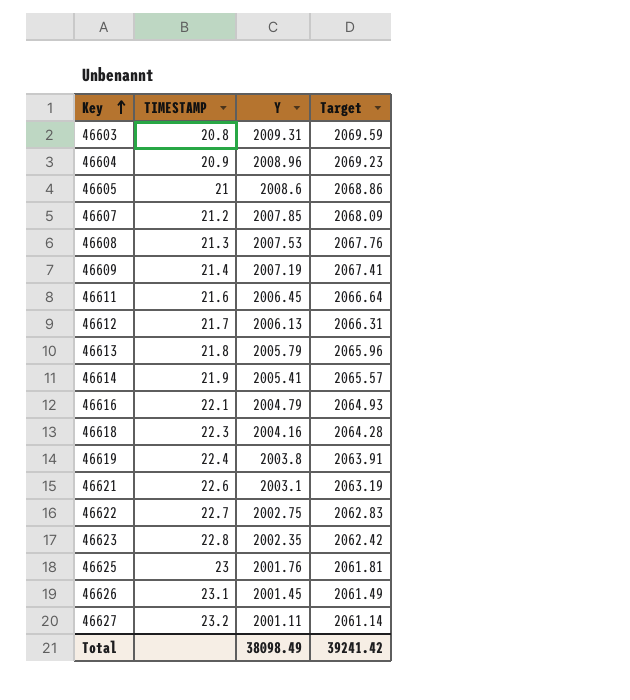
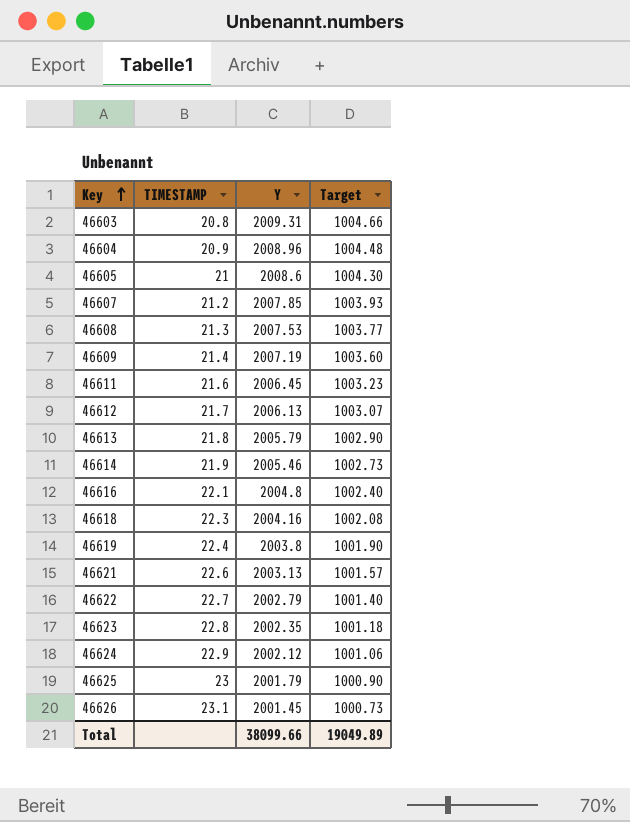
column Target | formula: [Y] * 1.03 -> [Y] * 0.5
row 46627: 23.2 | 2001.11 | 2061.14 -> none
46614 | Y: 2005.41 -> 2005.46
46616 | Y: 2004.79 -> 2004.8
46621 | Y: 2003.1 -> 2003.13
46622 | Y: 2002.75 -> 2002.79
row 46624: none -> 22.9 | 2002.12 | 1001.06
46625 | Y: 2001.76 -> 2001.79
Total | Y: 38098.49 -> 38099.66
Total | Target: 39241.42 -> 19049.89

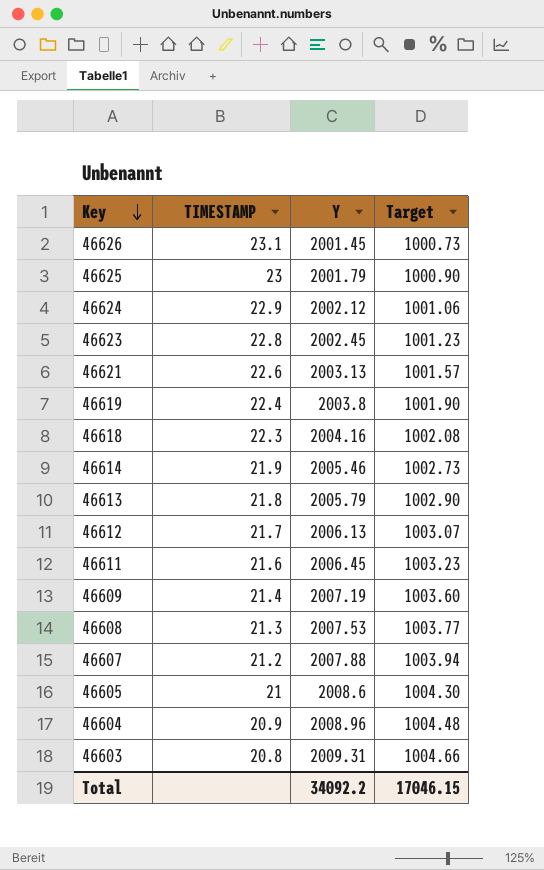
row order: Key ascending -> Key descending
row 46616: 22.1 | 2004.8 | 1002.40 -> none
row 46622: 22.7 | 2002.79 | 1001.40 -> none
46623 | Y: 2002.35 -> 2002.45
46623 | Target: 1001.18 -> 1001.23
46607 | Y: 2007.85 -> 2007.88
46607 | Target: 1003.93 -> 1003.94
Total | Y: 38099.66 -> 34092.2
Total | Target: 19049.89 -> 17046.15

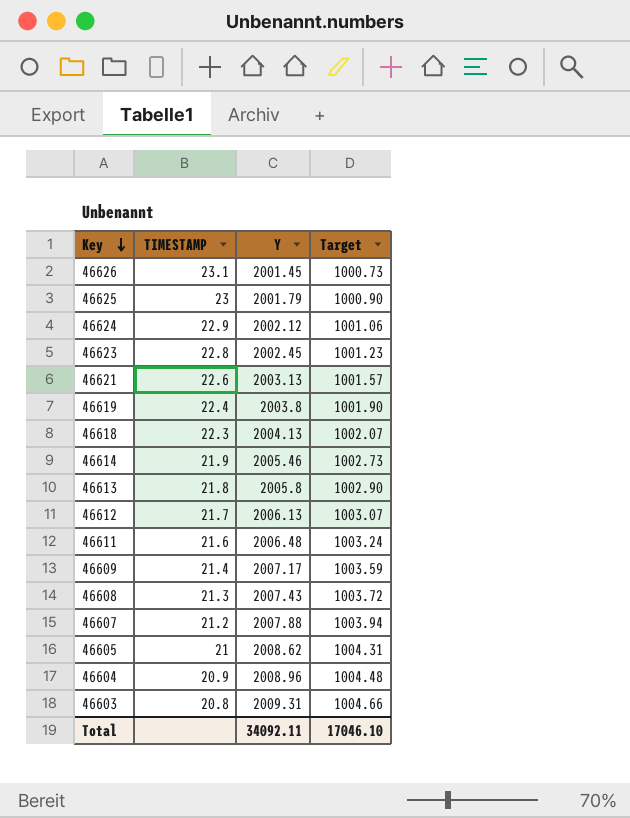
46618 | Y: 2004.16 -> 2004.13
46618 | Target: 1002.08 -> 1002.07
46613 | Y: 2005.79 -> 2005.8
46611 | Y: 2006.45 -> 2006.48
46611 | Target: 1003.23 -> 1003.24
46609 | Y: 2007.19 -> 2007.17
46609 | Target: 1003.60 -> 1003.59
46608 | Y: 2007.53 -> 2007.43
46608 | Target: 1003.77 -> 1003.72
46605 | Y: 2008.6 -> 2008.62
46605 | Target: 1004.30 -> 1004.31
Total | Y: 34092.2 -> 34092.11
Total | Target: 17046.15 -> 17046.10

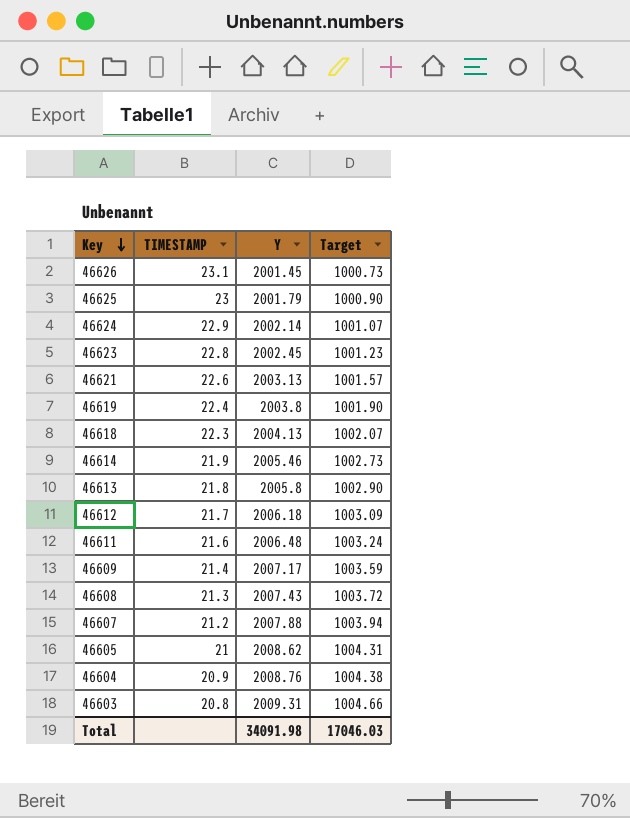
46624 | Y: 2002.12 -> 2002.14
46624 | Target: 1001.06 -> 1001.07
46612 | Y: 2006.13 -> 2006.18
46612 | Target: 1003.07 -> 1003.09
46604 | Y: 2008.96 -> 2008.76
46604 | Target: 1004.48 -> 1004.38
Total | Y: 34092.11 -> 34091.98
Total | Target: 17046.10 -> 17046.03

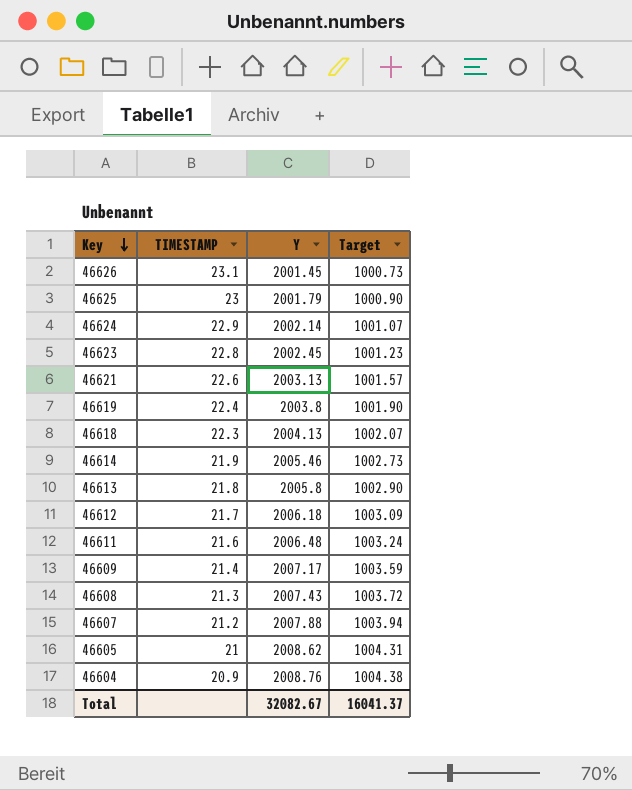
row 46603: 20.8 | 2009.31 | 1004.66 -> none
Total | Y: 34091.98 -> 32082.67
Total | Target: 17046.03 -> 16041.37

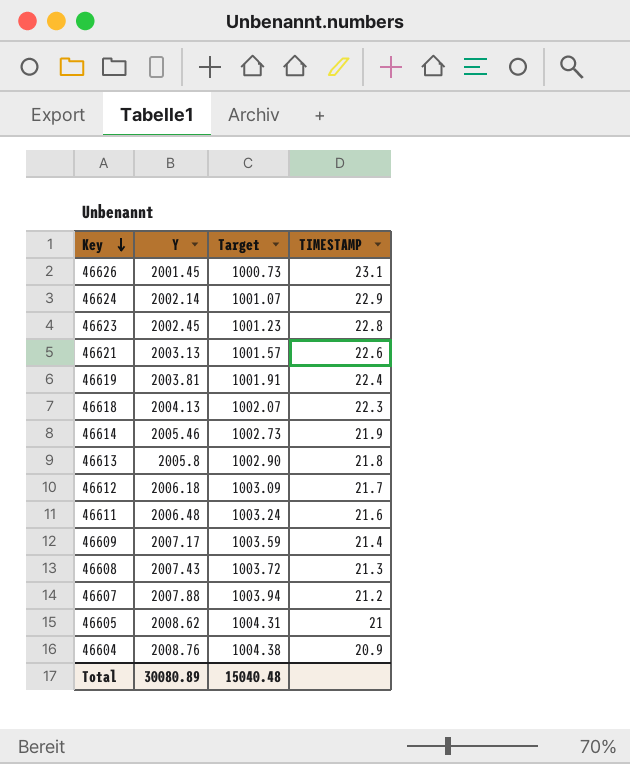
column TIMESTAMP | position: 2 -> 4
row 46625: 23 | 2001.79 | 1000.90 -> none
46619 | Y: 2003.8 -> 2003.81
46619 | Target: 1001.90 -> 1001.91
Total | Y: 32082.67 -> 30080.89
Total | Target: 16041.37 -> 15040.48

